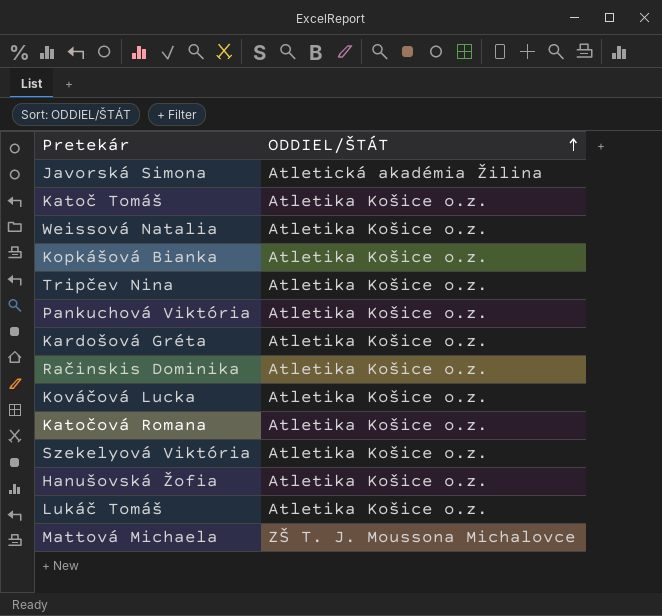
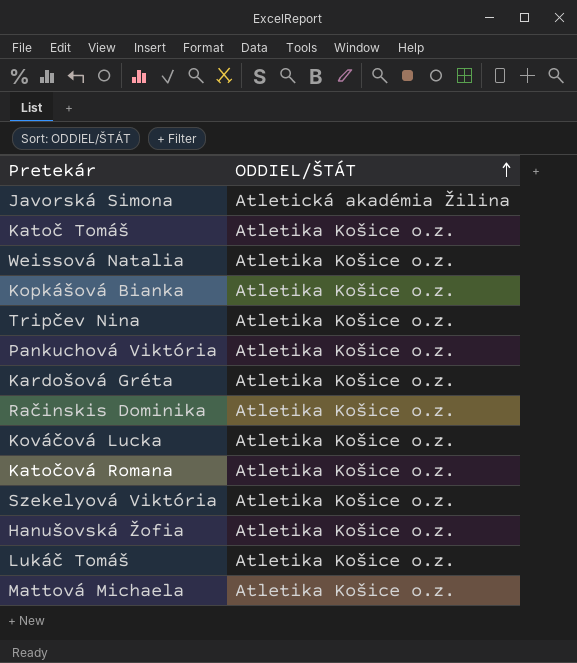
Mattová Michaela | ODDIEL/ŠTÁT: ZŠ T. J. Moussona Michalovce -> Atletika Košice o.z.

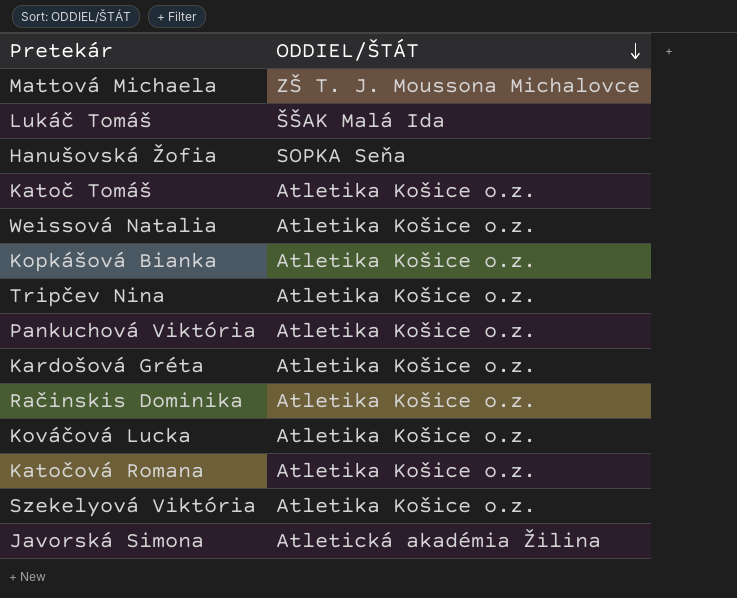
row order: ODDIEL/ŠTÁT ascending -> ODDIEL/ŠTÁT descending
Mattová Michaela | ODDIEL/ŠTÁT: Atletika Košice o.z. -> ZŠ T. J. Moussona Michalovce
Lukáč Tomáš | ODDIEL/ŠTÁT: Atletika Košice o.z. -> ŠŠAK Malá Ida
Hanušovská Žofia | ODDIEL/ŠTÁT: Atletika Košice o.z. -> SOPKA Seňa

